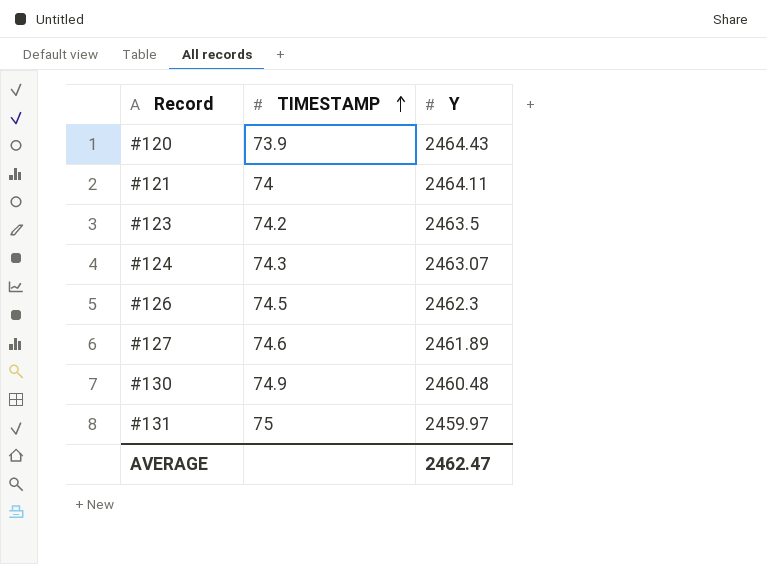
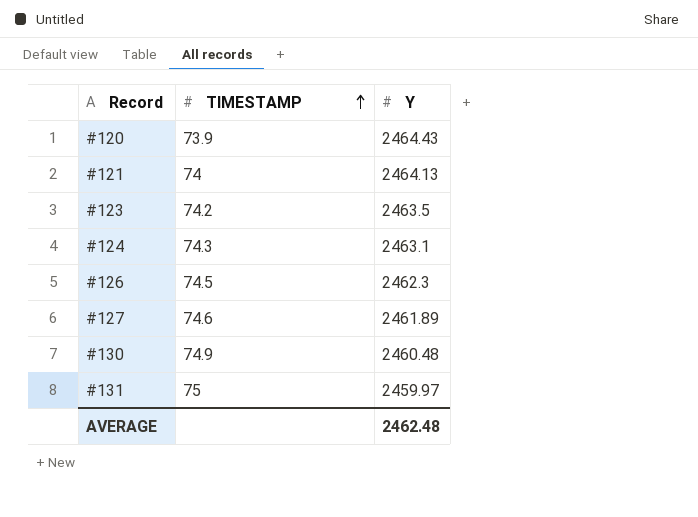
#121 | Y: 2464.11 -> 2464.13
#124 | Y: 2463.07 -> 2463.1
AVERAGE | Y: 2462.47 -> 2462.48

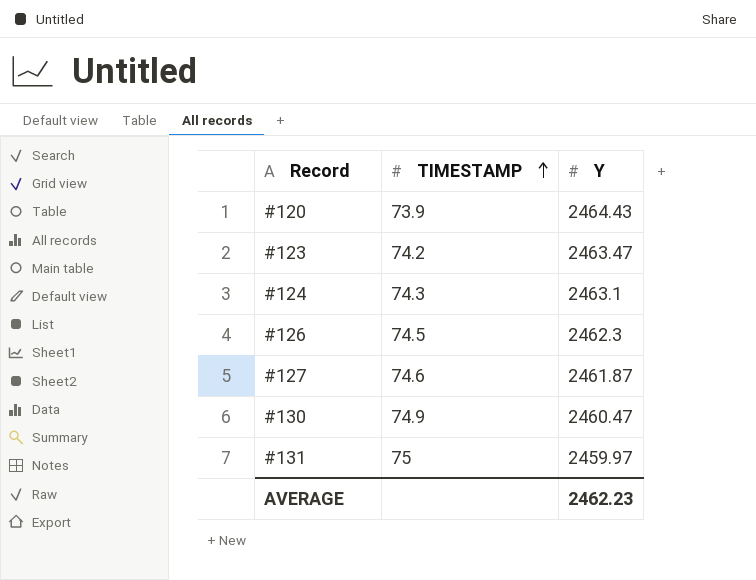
row #121: 74 | 2464.13 -> none
#123 | Y: 2463.5 -> 2463.47
#127 | Y: 2461.89 -> 2461.87
#130 | Y: 2460.48 -> 2460.47
AVERAGE | Y: 2462.48 -> 2462.23

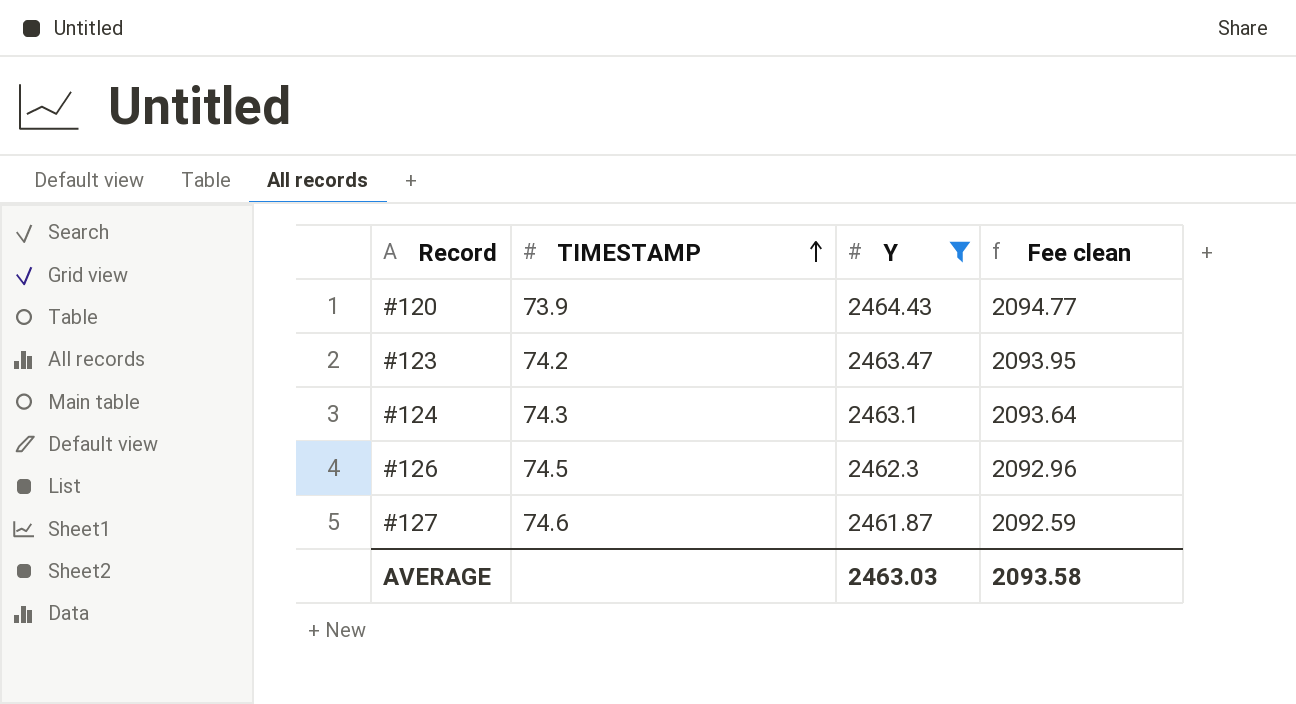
filter: none -> Y >= 2461.87
column Fee clean | formula: none -> [Y] * 0.85
AVERAGE | Y: 2462.23 -> 2463.03

